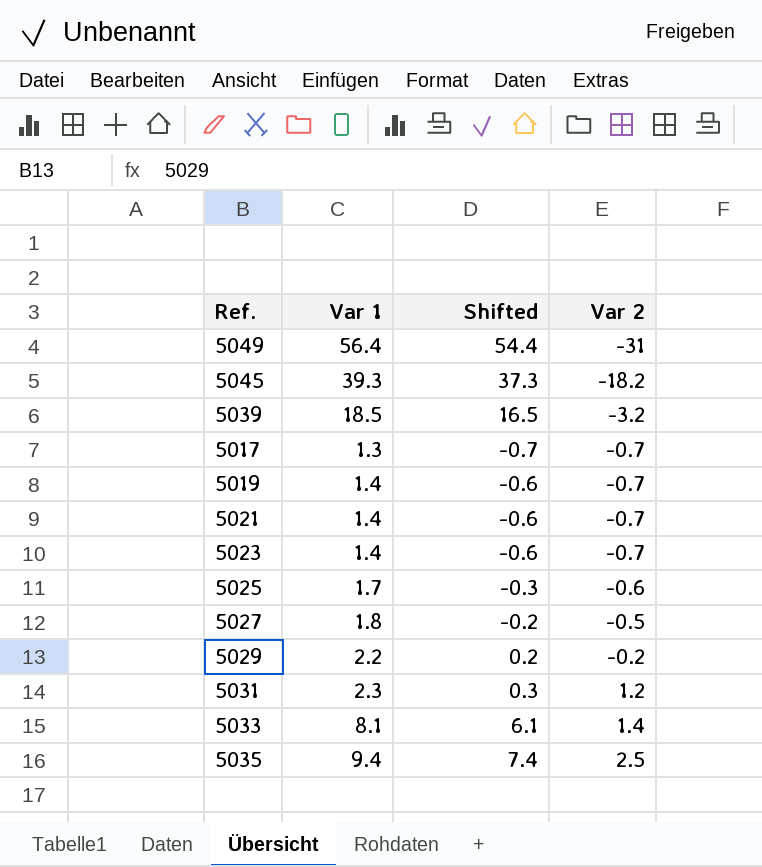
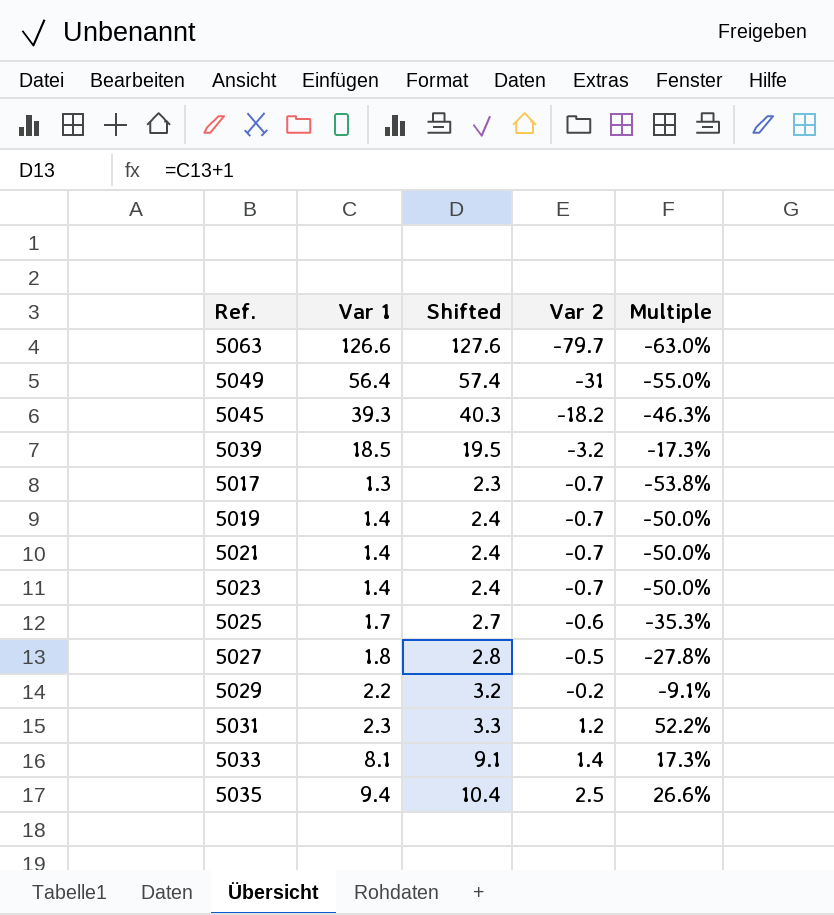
column Shifted | formula: [Var 1] - 2 -> [Var 1] + 1
column Multiple | formula: none -> [Var 2] / [Var 1]
row 5063: none -> 126.6 | 127.6 | -79.7 | -63.0%

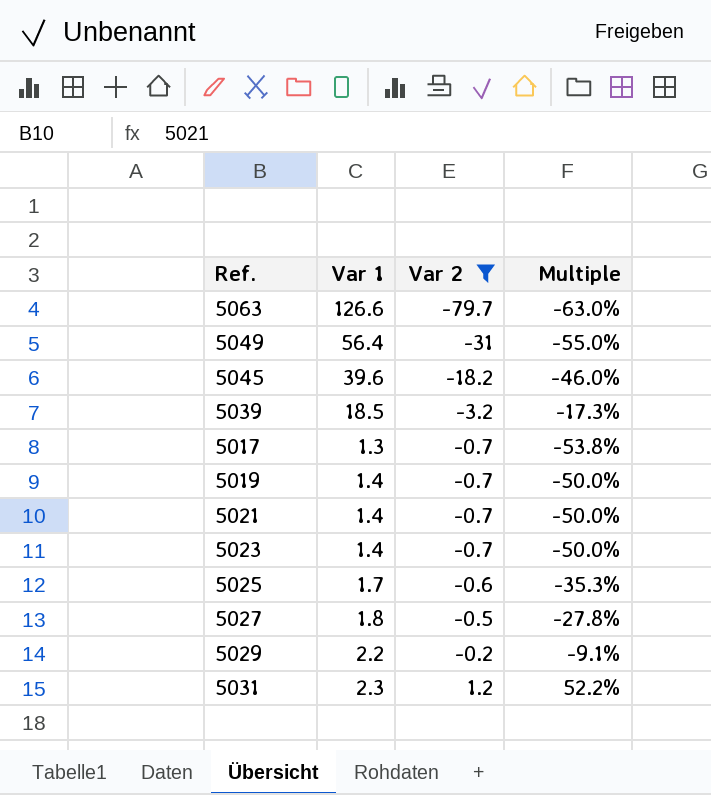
filter: none -> Var 2 <= 1.2
column Shifted | formula: [Var 1] + 1 -> none
5045 | Var 1: 39.3 -> 39.6
5045 | Multiple: -46.3% -> -46.0%

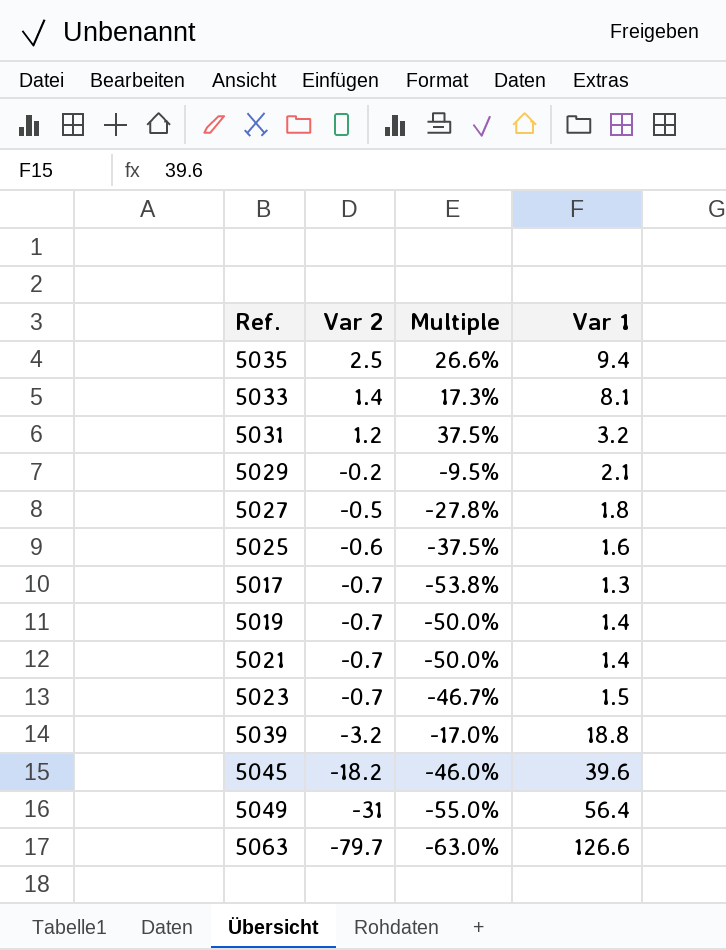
filter: Var 2 <= 1.2 -> none
row order: Var 2 ascending -> Var 2 descending
column Var 1 | position: 2 -> 4
5031 | Multiple: 52.2% -> 37.5%
5031 | Var 1: 2.3 -> 3.2
5029 | Multiple: -9.1% -> -9.5%
5029 | Var 1: 2.2 -> 2.1
5025 | Multiple: -35.3% -> -37.5%
5025 | Var 1: 1.7 -> 1.6
5023 | Multiple: -50.0% -> -46.7%
5023 | Var 1: 1.4 -> 1.5
5039 | Multiple: -17.3% -> -17.0%
5039 | Var 1: 18.5 -> 18.8

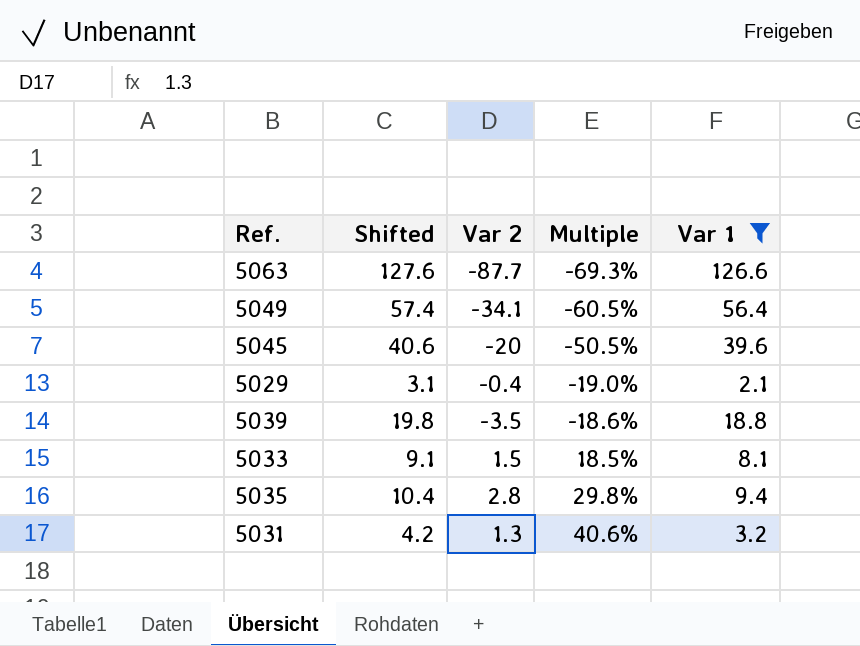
filter: none -> Var 1 >= 2.1
row order: Var 2 descending -> Multiple ascending
column Shifted | formula: none -> [Var 1] + 1
5063 | Var 2: -79.7 -> -87.7
5063 | Multiple: -63.0% -> -69.3%
5049 | Var 2: -31 -> -34.1
5049 | Multiple: -55.0% -> -60.5%
5045 | Var 2: -18.2 -> -20
5045 | Multiple: -46.0% -> -50.5%
5029 | Var 2: -0.2 -> -0.4
5029 | Multiple: -9.5% -> -19.0%
5039 | Var 2: -3.2 -> -3.5
5039 | Multiple: -17.0% -> -18.6%
5033 | Var 2: 1.4 -> 1.5
5033 | Multiple: 17.3% -> 18.5%
5035 | Var 2: 2.5 -> 2.8
5035 | Multiple: 26.6% -> 29.8%
5031 | Var 2: 1.2 -> 1.3
5031 | Multiple: 37.5% -> 40.6%

